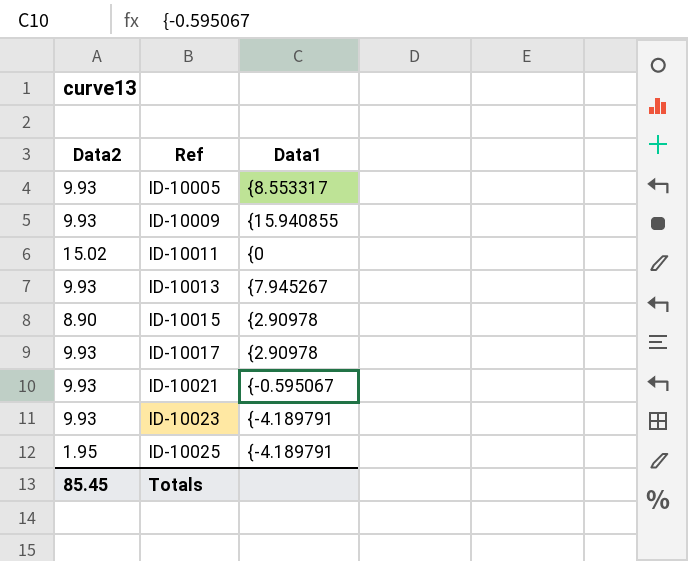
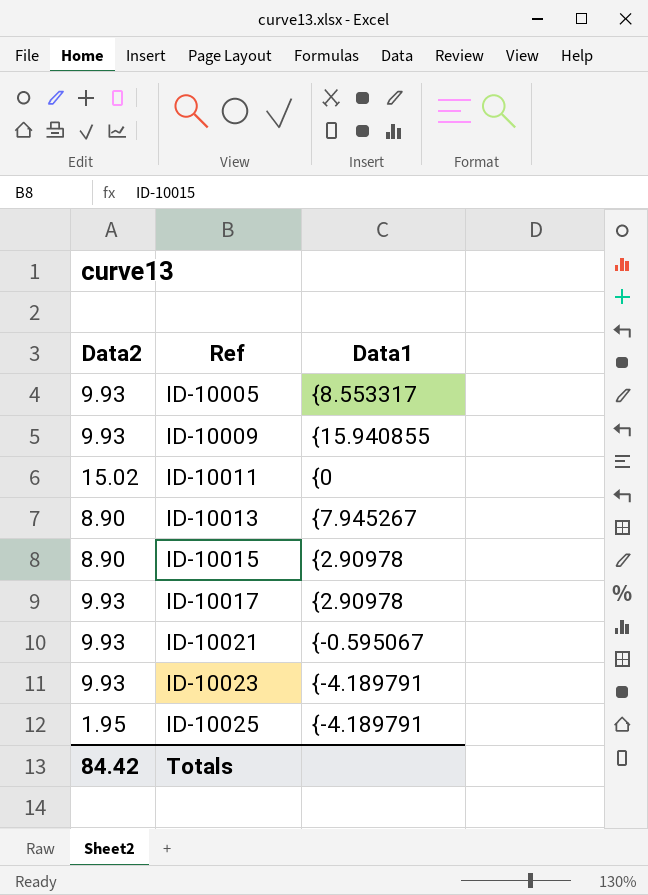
ID-10013 | Data2: 9.93 -> 8.90
Totals | Data2: 85.45 -> 84.42

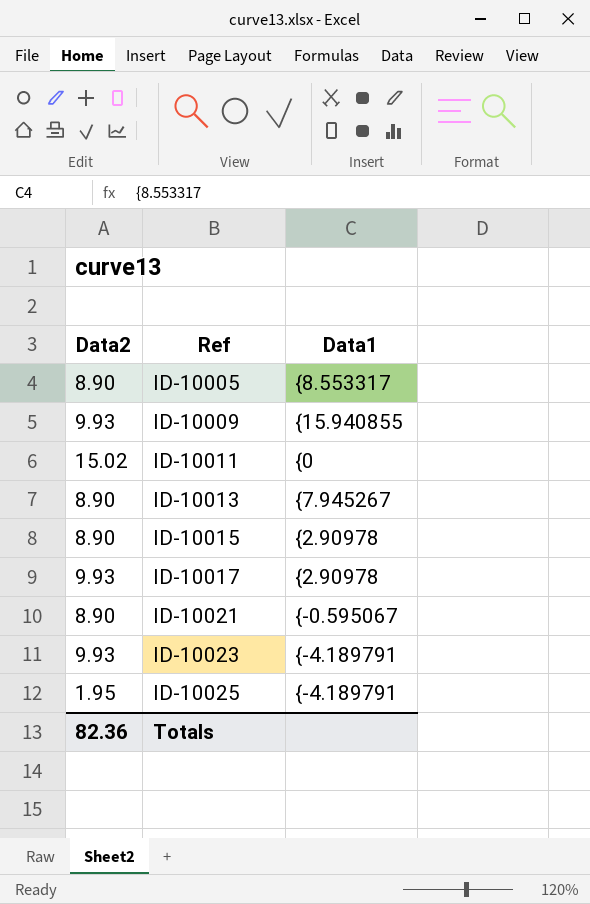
ID-10005 | Data2: 9.93 -> 8.90
ID-10021 | Data2: 9.93 -> 8.90
Totals | Data2: 84.42 -> 82.36

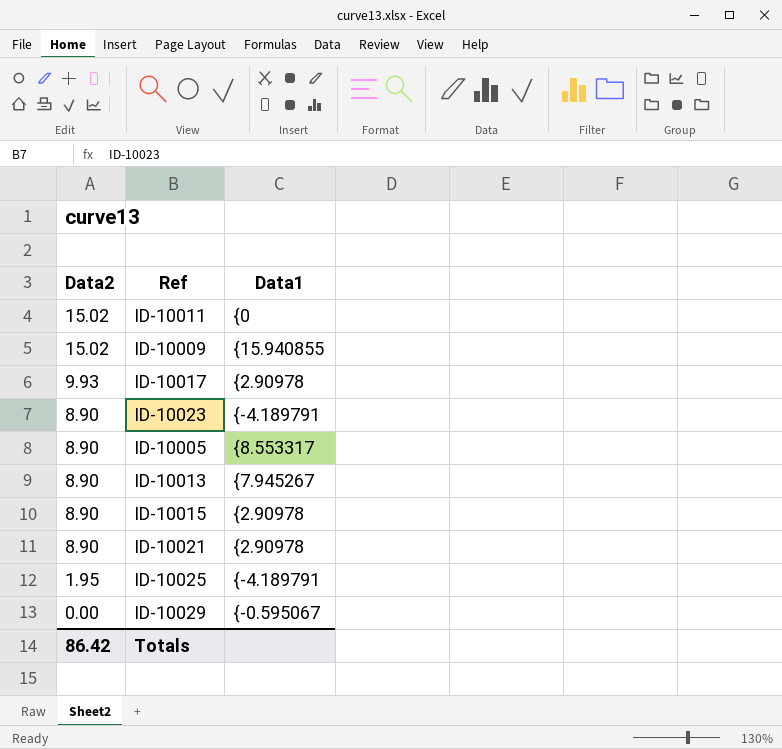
row order: Ref ascending -> Data2 descending
ID-10009 | Data2: 9.93 -> 15.02
ID-10023 | Data2: 9.93 -> 8.90
ID-10021 | Data1: {-0.595067 -> {2.90978
row ID-10029: none -> 0.00 | {-0.595067
Totals | Data2: 82.36 -> 86.42

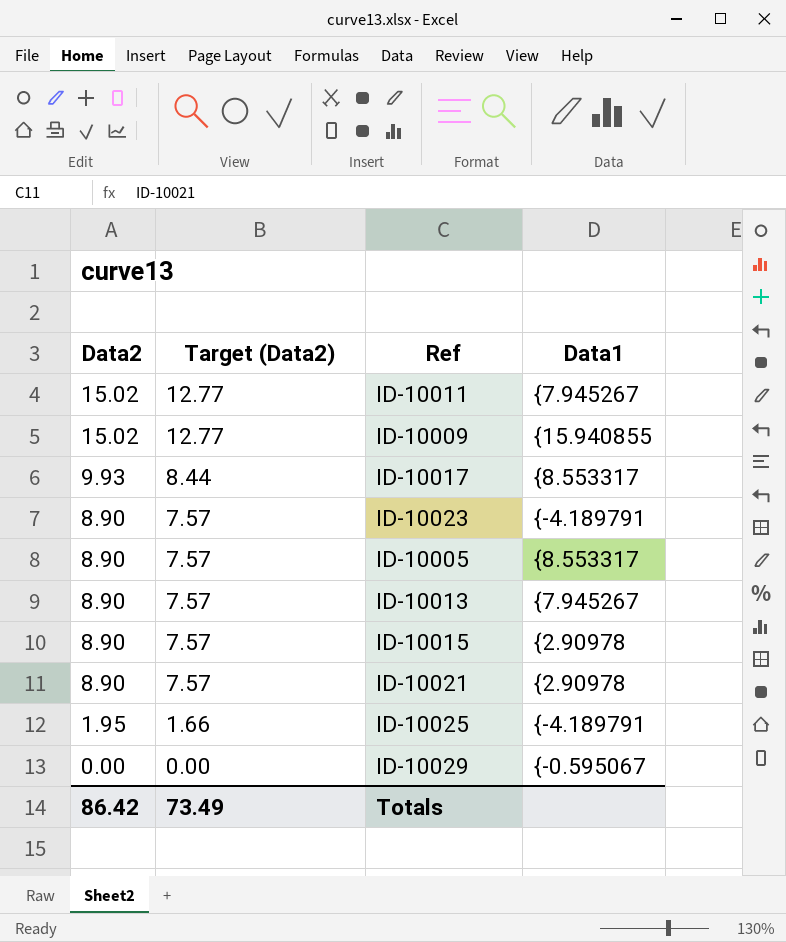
column Target (Data2) | formula: none -> [Data2] * 0.85
ID-10011 | Data1: {0 -> {7.945267
ID-10017 | Data1: {2.90978 -> {8.553317

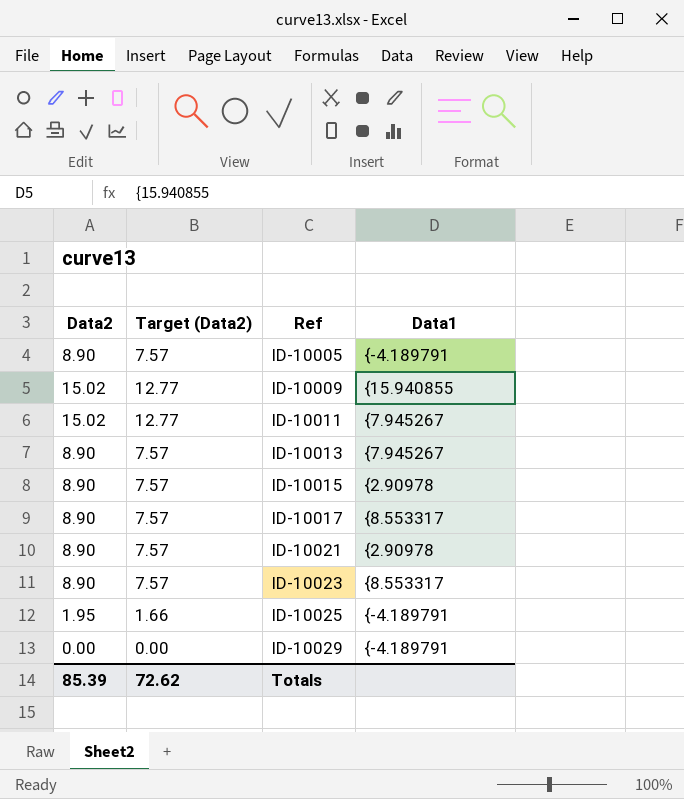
row order: Data2 descending -> Ref ascending
ID-10005 | Data1: {8.553317 -> {-4.189791
ID-10017 | Data2: 9.93 -> 8.90
ID-10017 | Target (Data2): 8.44 -> 7.57
ID-10023 | Data1: {-4.189791 -> {8.553317
ID-10029 | Data1: {-0.595067 -> {-4.189791
Totals | Data2: 86.42 -> 85.39
Totals | Target (Data2): 73.49 -> 72.62

